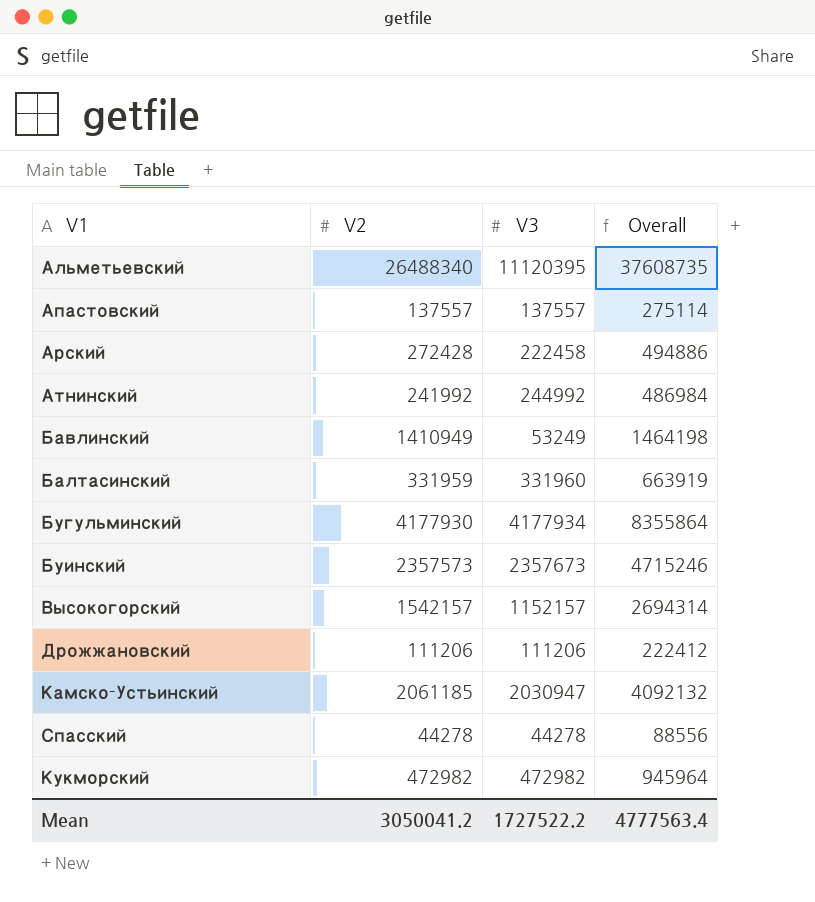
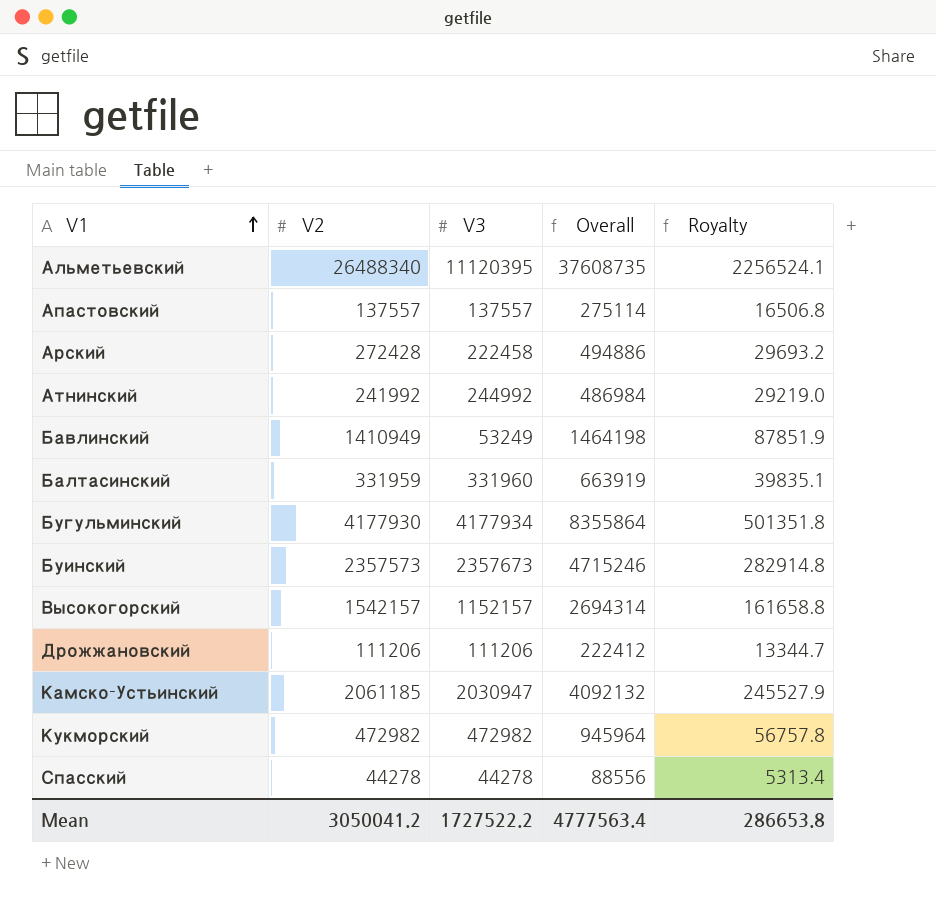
row order: none -> V1 ascending
column Royalty | formula: none -> [Overall] * 0.06

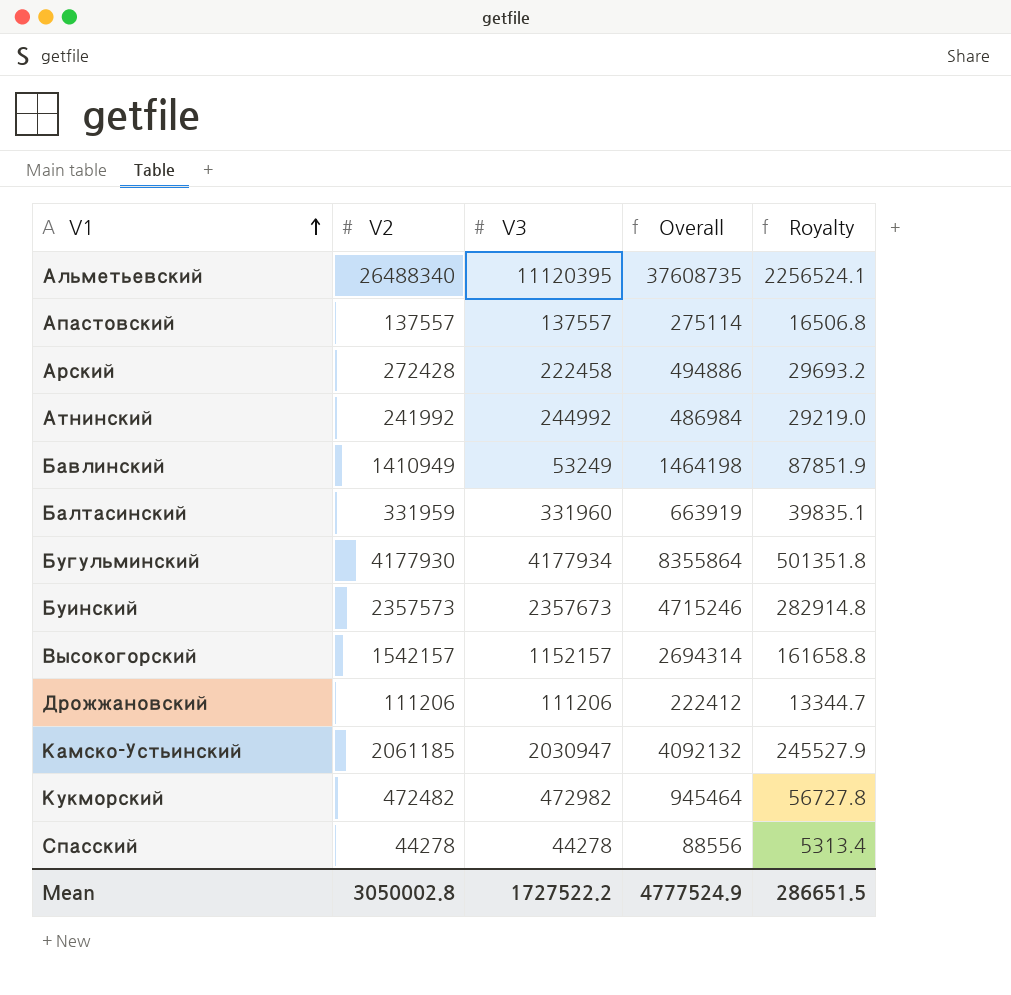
Кукморский | V2: 472982 -> 472482
Кукморский | Overall: 945964 -> 945464
Кукморский | Royalty: 56757.8 -> 56727.8
Mean | V2: 3050041.2 -> 3050002.8
Mean | Overall: 4777563.4 -> 4777524.9
Mean | Royalty: 286653.8 -> 286651.5

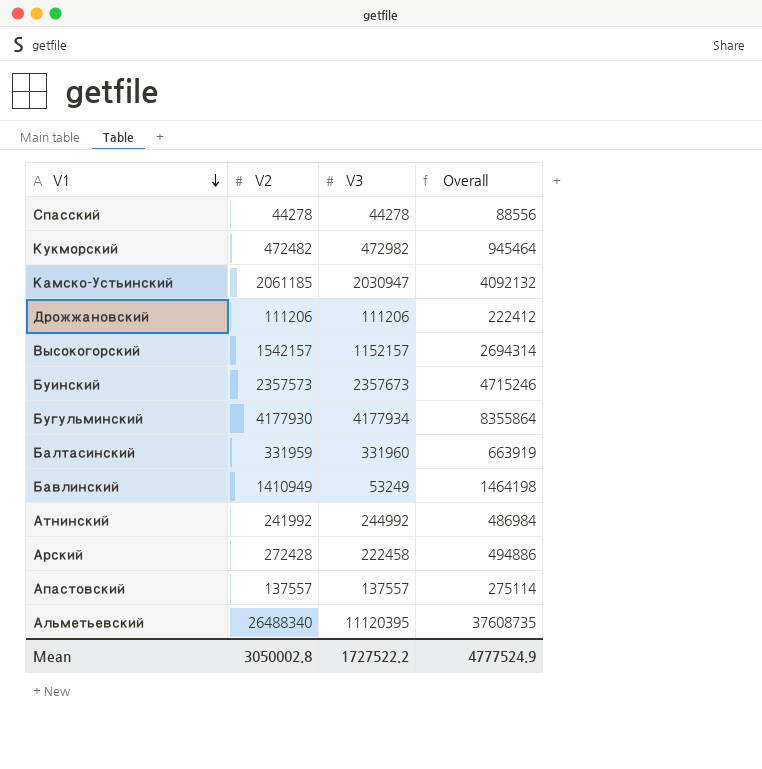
row order: V1 ascending -> V1 descending
column Royalty | formula: [Overall] * 0.06 -> none

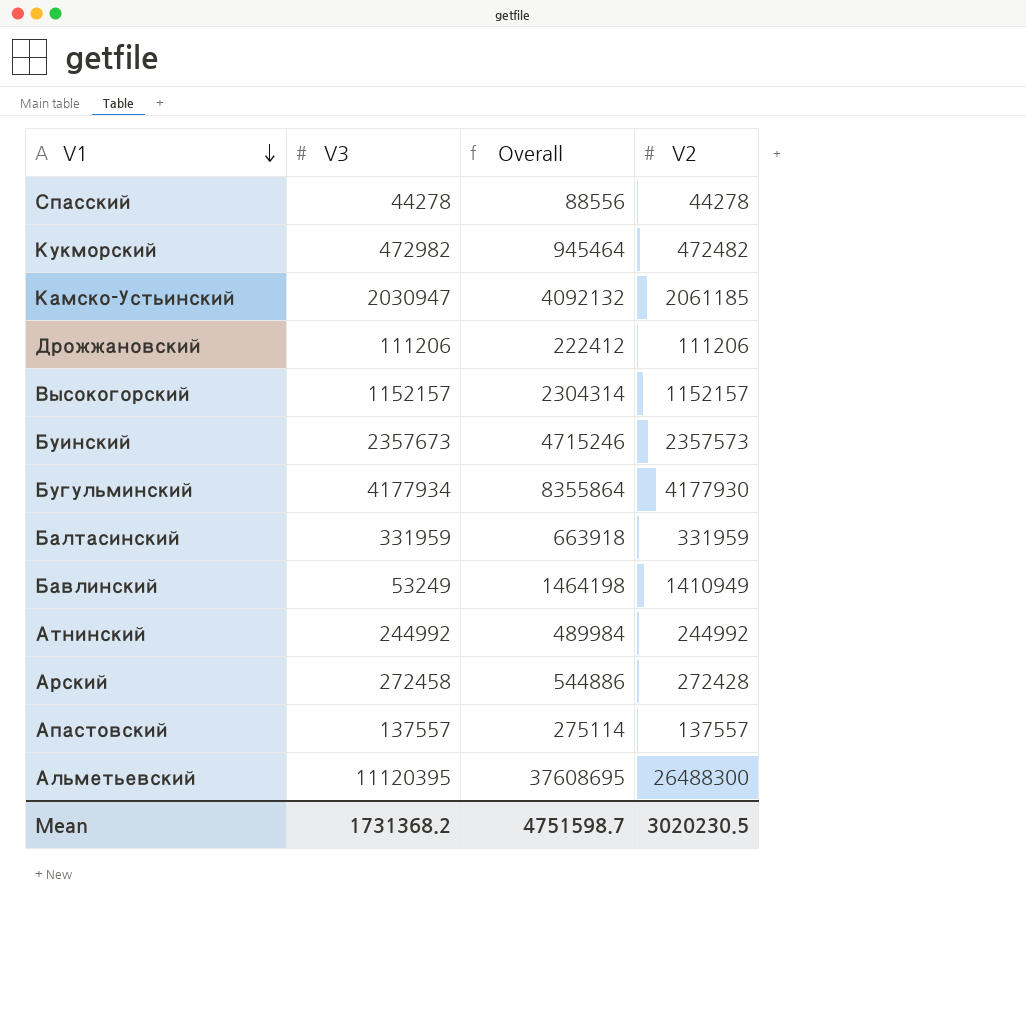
column V2 | position: 2 -> 4
Высокогорский | Overall: 2694314 -> 2304314
Высокогорский | V2: 1542157 -> 1152157
Балтасинский | V3: 331960 -> 331959
Балтасинский | Overall: 663919 -> 663918
Атнинский | Overall: 486984 -> 489984
Атнинский | V2: 241992 -> 244992
Арский | V3: 222458 -> 272458
Арский | Overall: 494886 -> 544886
Альметьевский | Overall: 37608735 -> 37608695
Альметьевский | V2: 26488340 -> 26488300
Mean | V3: 1727522.2 -> 1731368.2
Mean | Overall: 4777524.9 -> 4751598.7
Mean | V2: 3050002.8 -> 3020230.5

